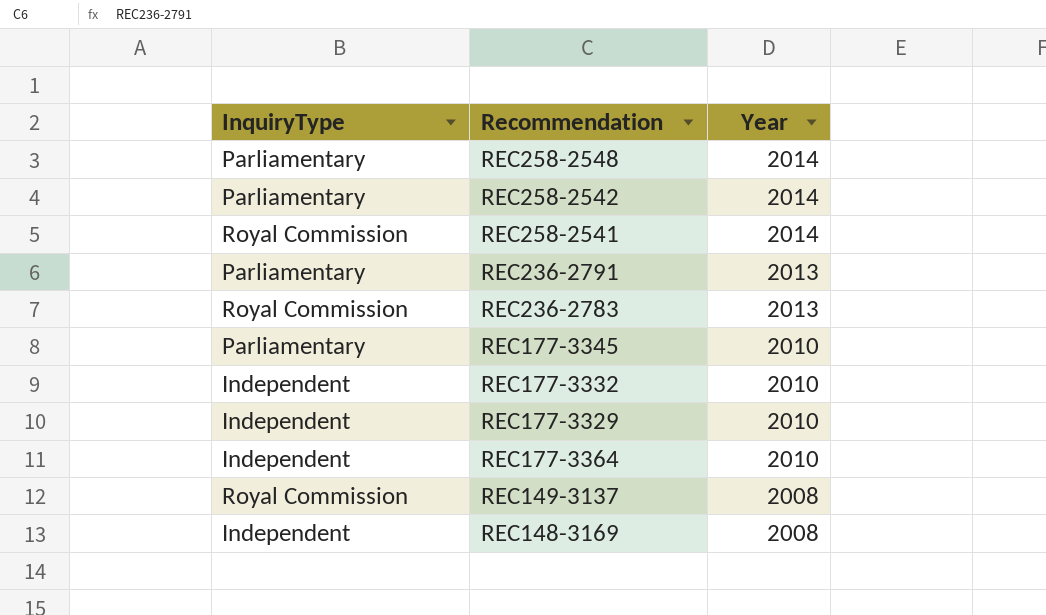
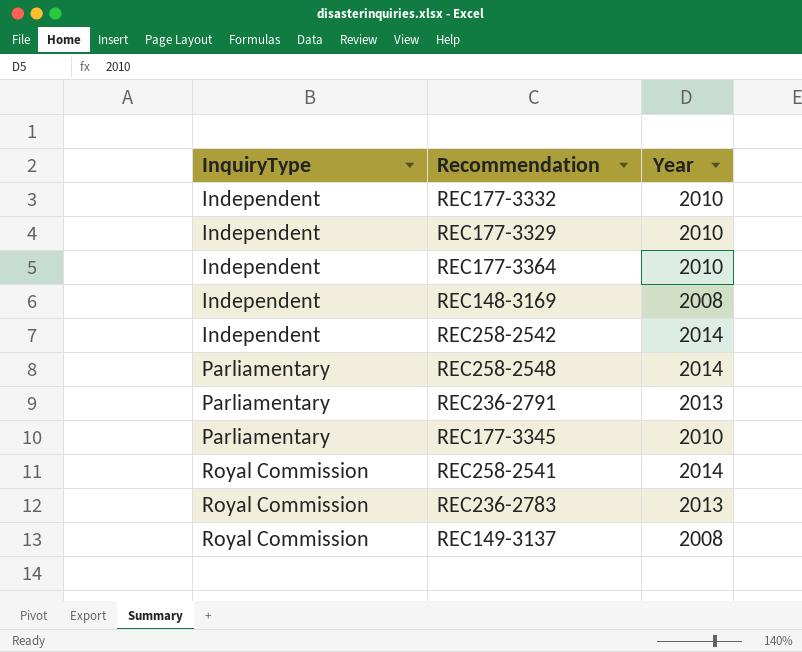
row order: Year descending -> InquiryType ascending
REC258-2542 | InquiryType: Parliamentary -> Independent

